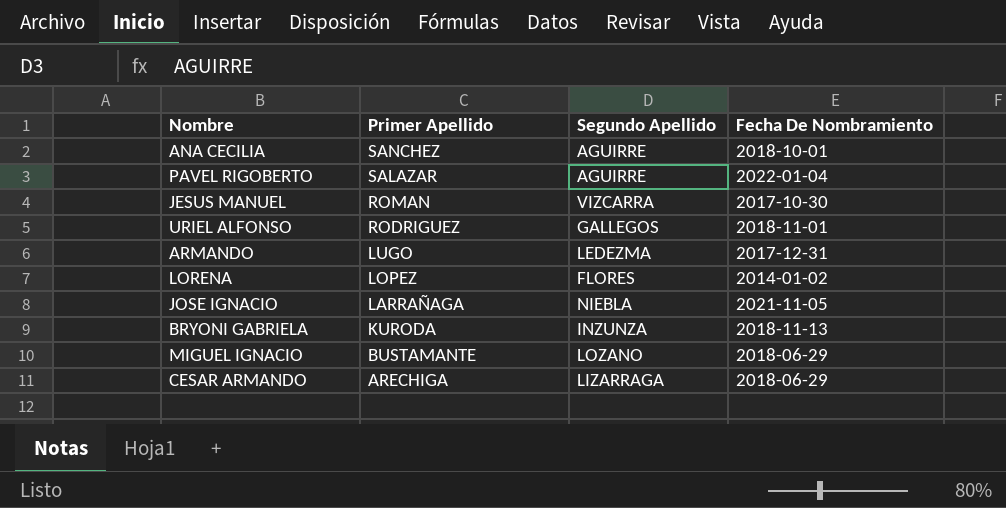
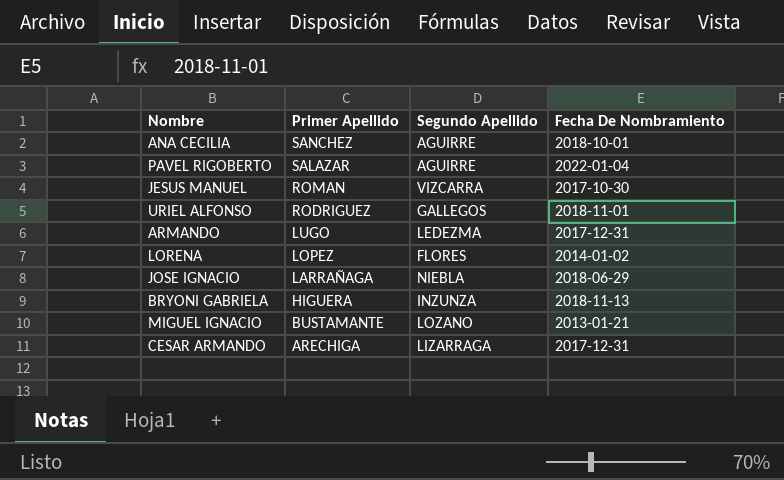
JOSE IGNACIO | Fecha De Nombramiento: 2021-11-05 -> 2018-06-29
BRYONI GABRIELA | Primer Apellido: KURODA -> HIGUERA
MIGUEL IGNACIO | Fecha De Nombramiento: 2018-06-29 -> 2013-01-21
CESAR ARMANDO | Fecha De Nombramiento: 2018-06-29 -> 2017-12-31

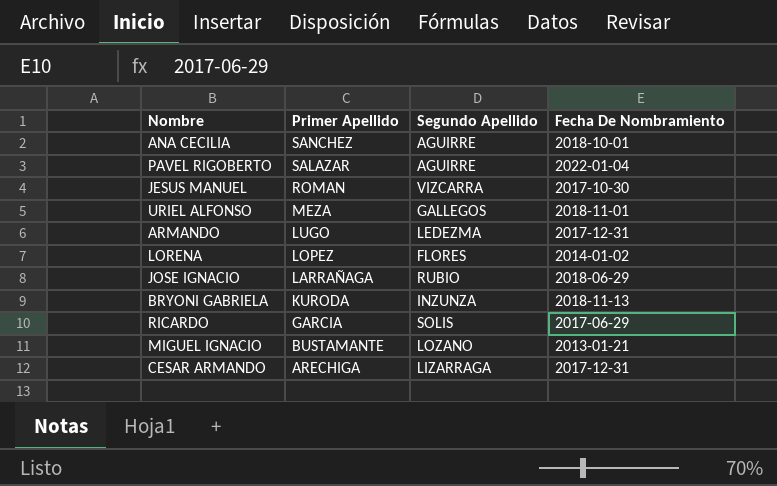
URIEL ALFONSO | Primer Apellido: RODRIGUEZ -> MEZA
JOSE IGNACIO | Segundo Apellido: NIEBLA -> RUBIO
BRYONI GABRIELA | Primer Apellido: HIGUERA -> KURODA
row RICARDO: none -> GARCIA | SOLIS | 2017-06-29

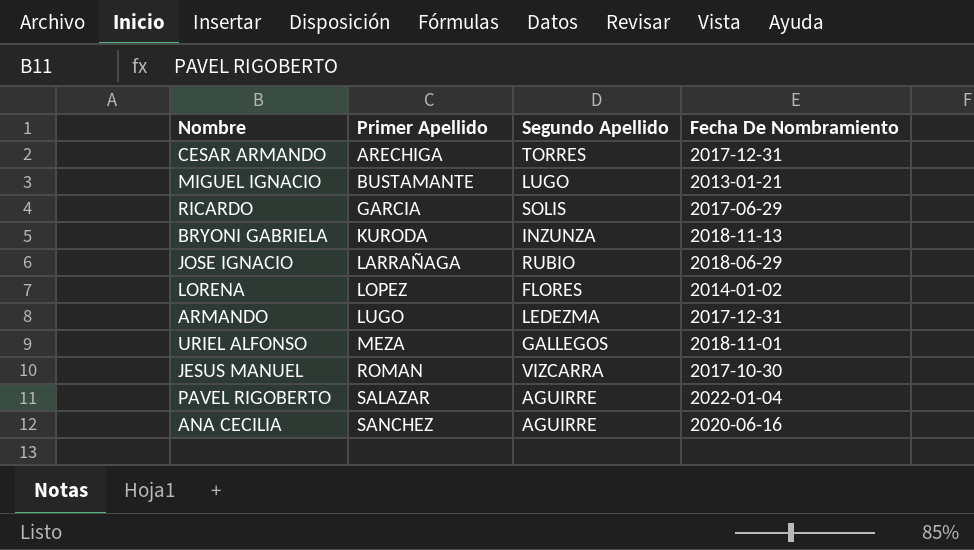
row order: Primer Apellido descending -> Primer Apellido ascending
CESAR ARMANDO | Segundo Apellido: LIZARRAGA -> TORRES
MIGUEL IGNACIO | Segundo Apellido: LOZANO -> LUGO
ANA CECILIA | Fecha De Nombramiento: 2018-10-01 -> 2020-06-16

